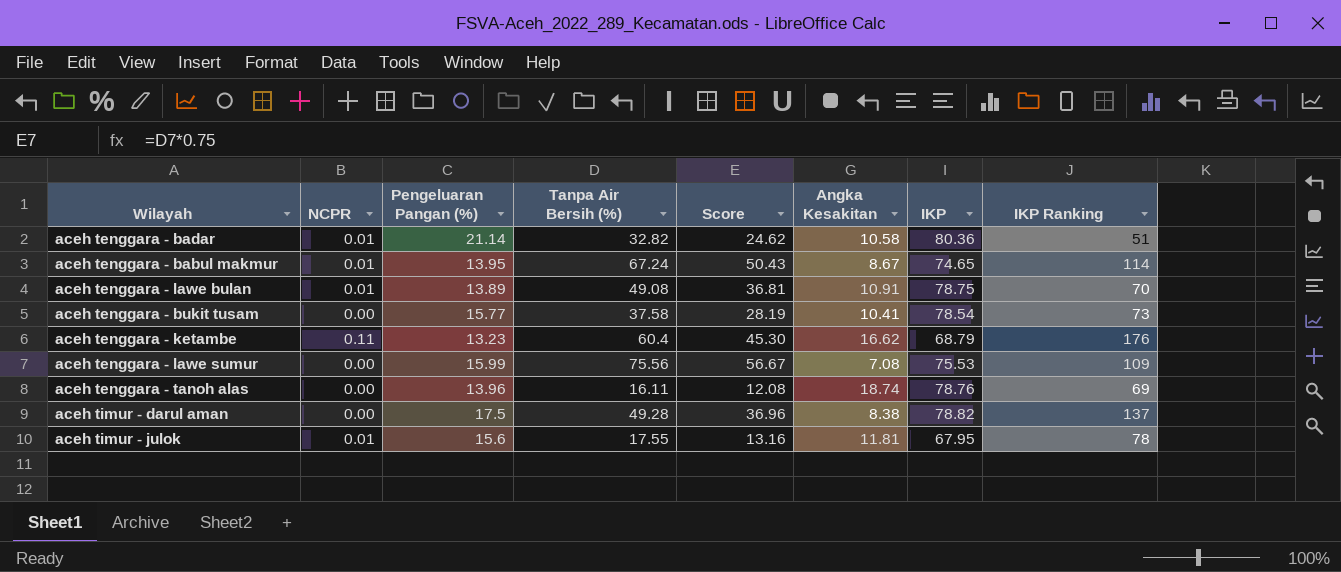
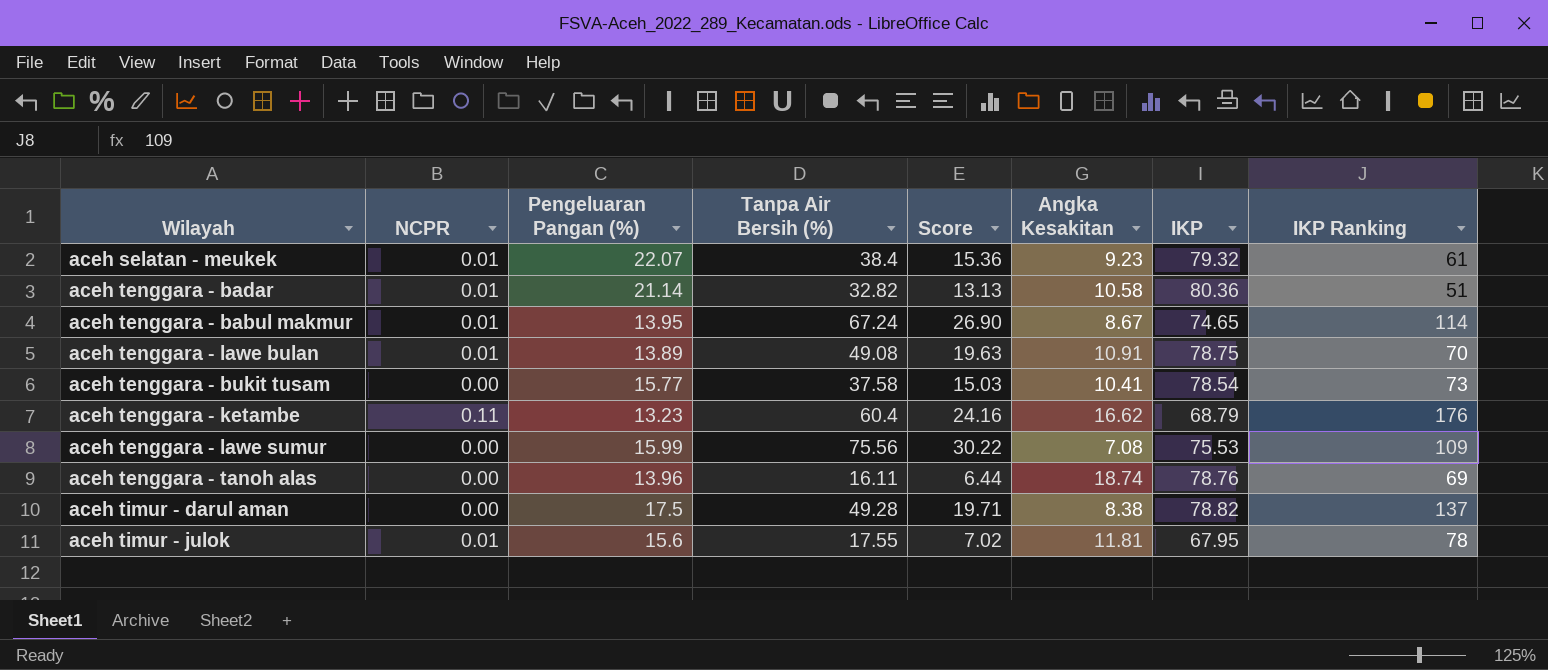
column Score | formula: [Tanpa Air Bersih (%)] * 0.75 -> [Tanpa Air Bersih (%)] * 0.4
row aceh selatan - meukek: none -> 0.01 | 22.07 | 38.4 | 15.36 | 9.23 | 79.32 | 61

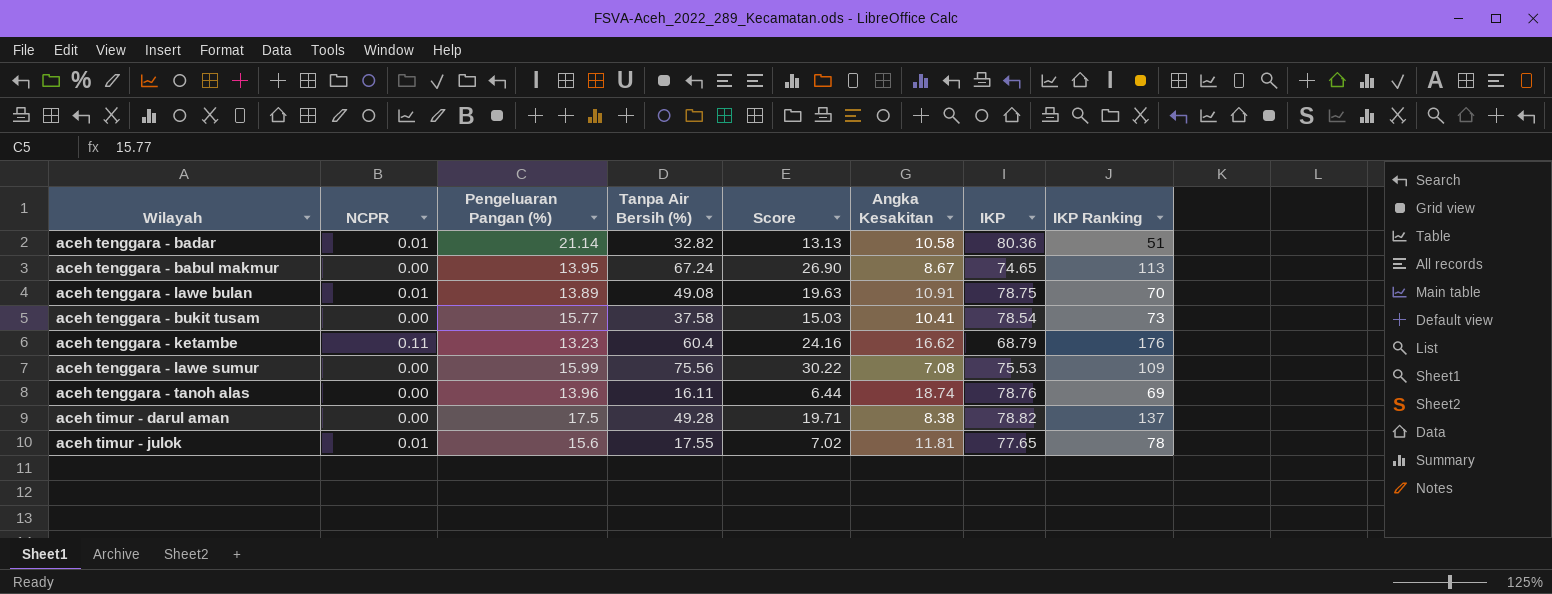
row aceh selatan - meukek: 0.01 | 22.07 | 38.4 | 15.36 | 9.23 | 79.32 | 61 -> none
aceh tenggara - babul makmur | NCPR: 0.01 -> 0.00
aceh tenggara - babul makmur | IKP Ranking: 114 -> 113
aceh timur - julok | IKP: 67.95 -> 77.65

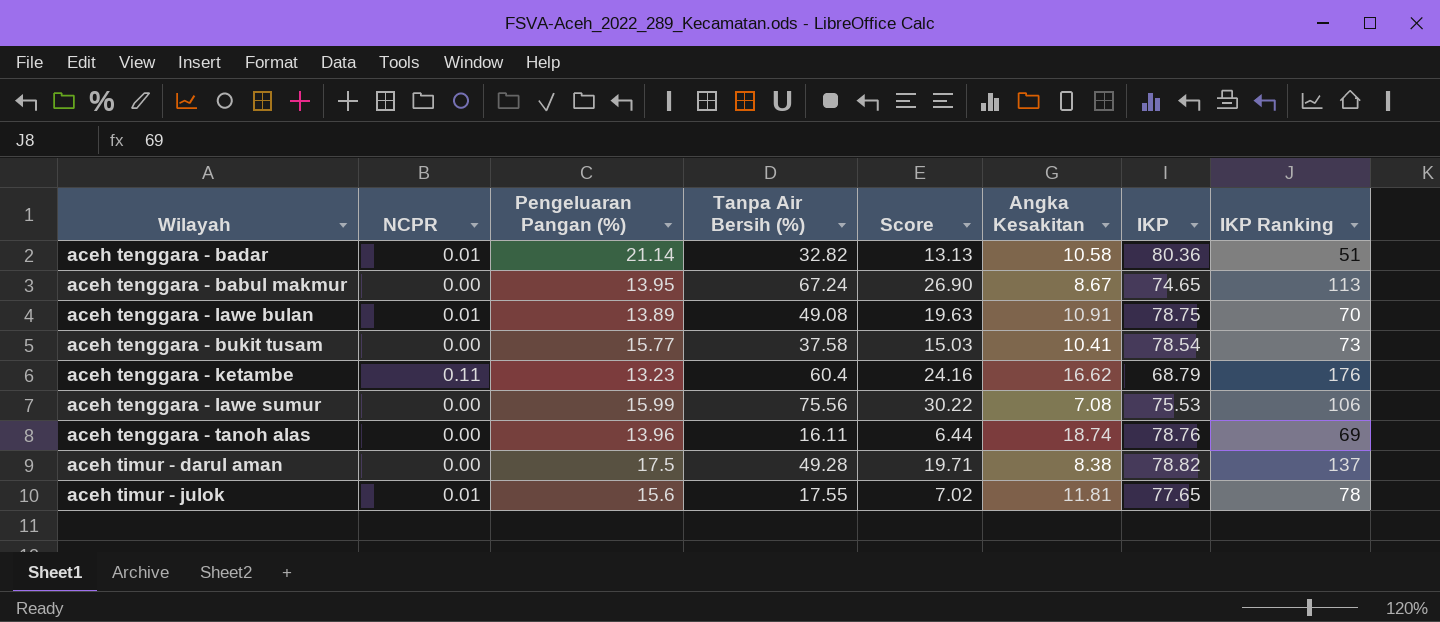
aceh tenggara - lawe sumur | IKP Ranking: 109 -> 106

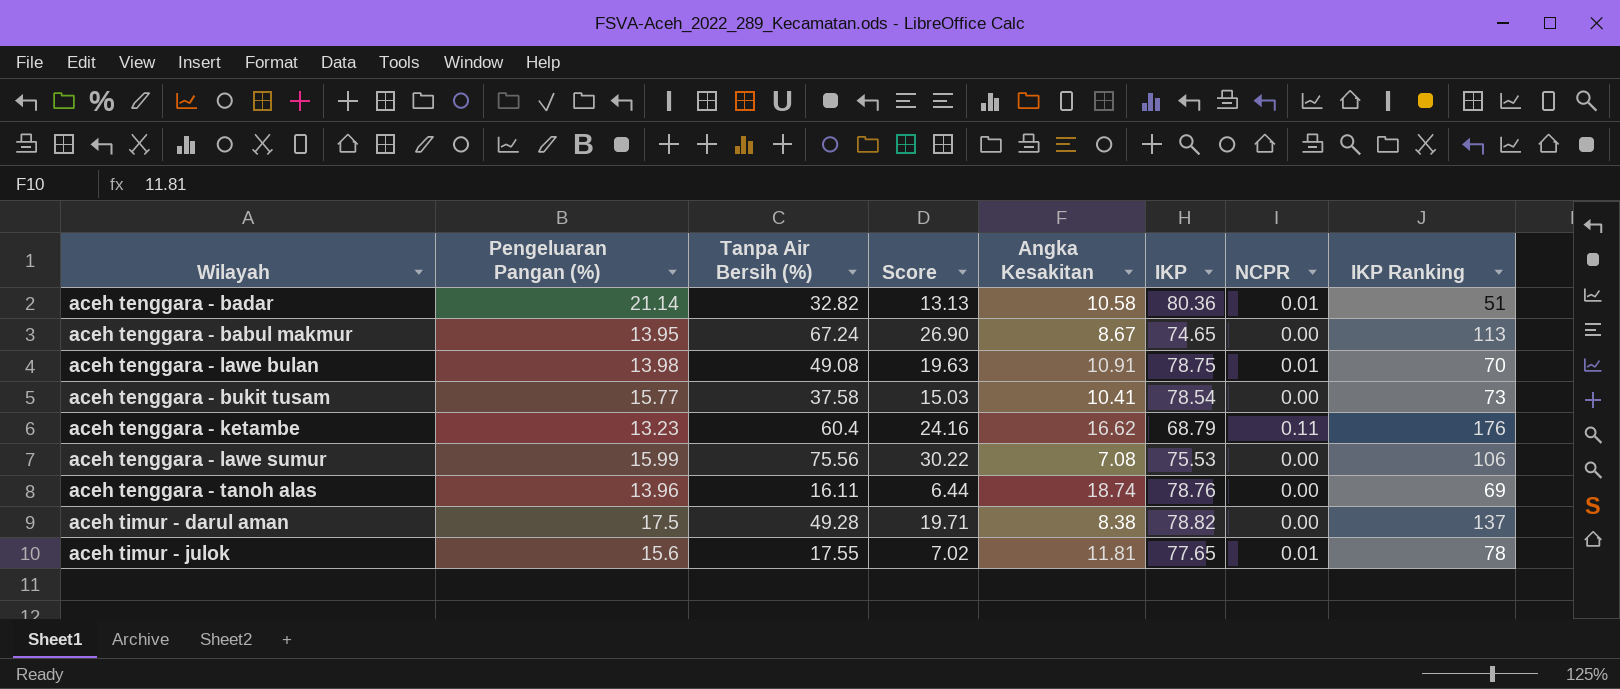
column NCPR | position: 2 -> 7
aceh tenggara - lawe bulan | Pengeluaran Pangan (%): 13.89 -> 13.98

